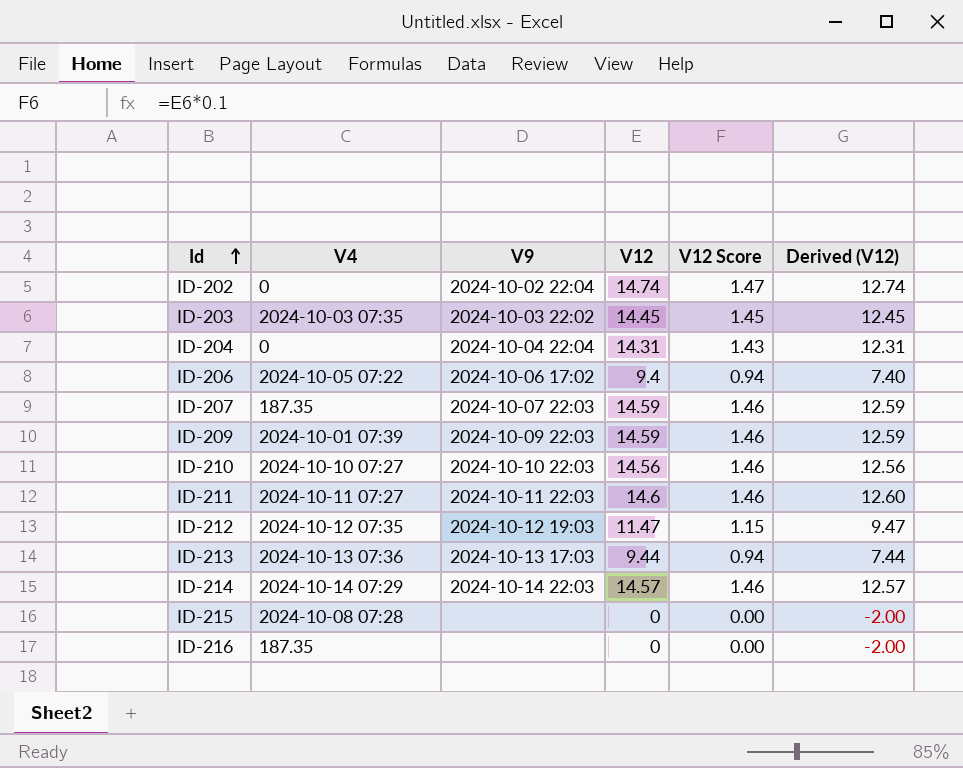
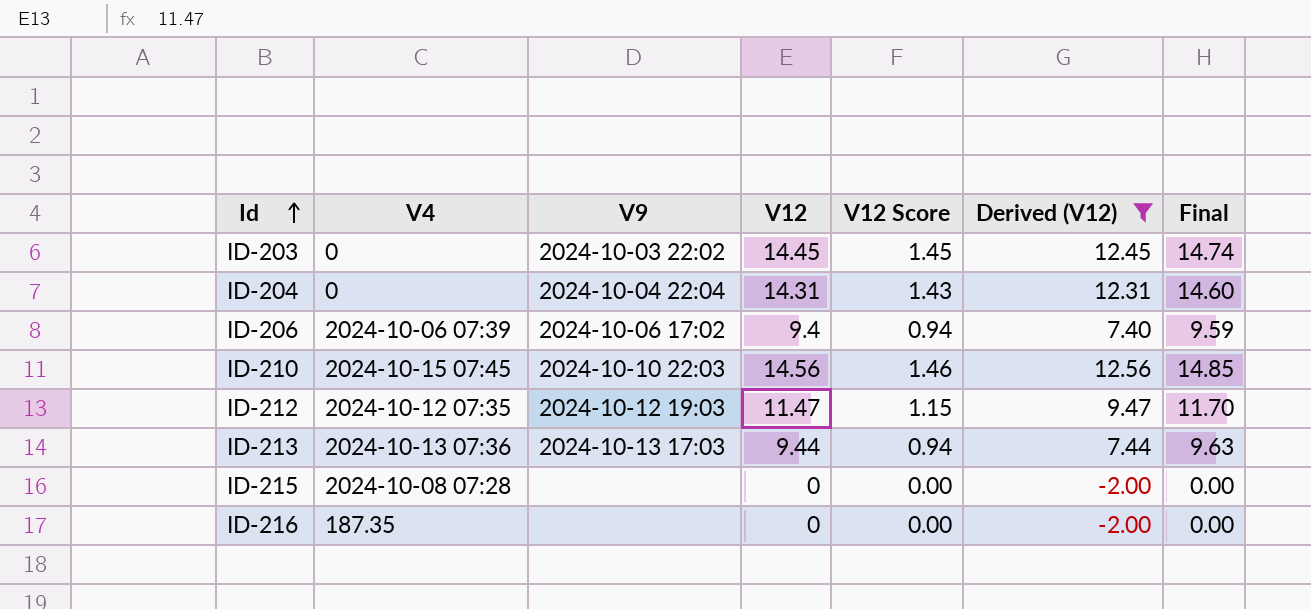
filter: none -> Derived (V12) <= 12.56
column Final | formula: none -> [V12] * 1.02
ID-203 | V4: 2024-10-03 07:35 -> 0
ID-206 | V4: 2024-10-05 07:22 -> 2024-10-06 07:39
ID-210 | V4: 2024-10-10 07:27 -> 2024-10-15 07:45

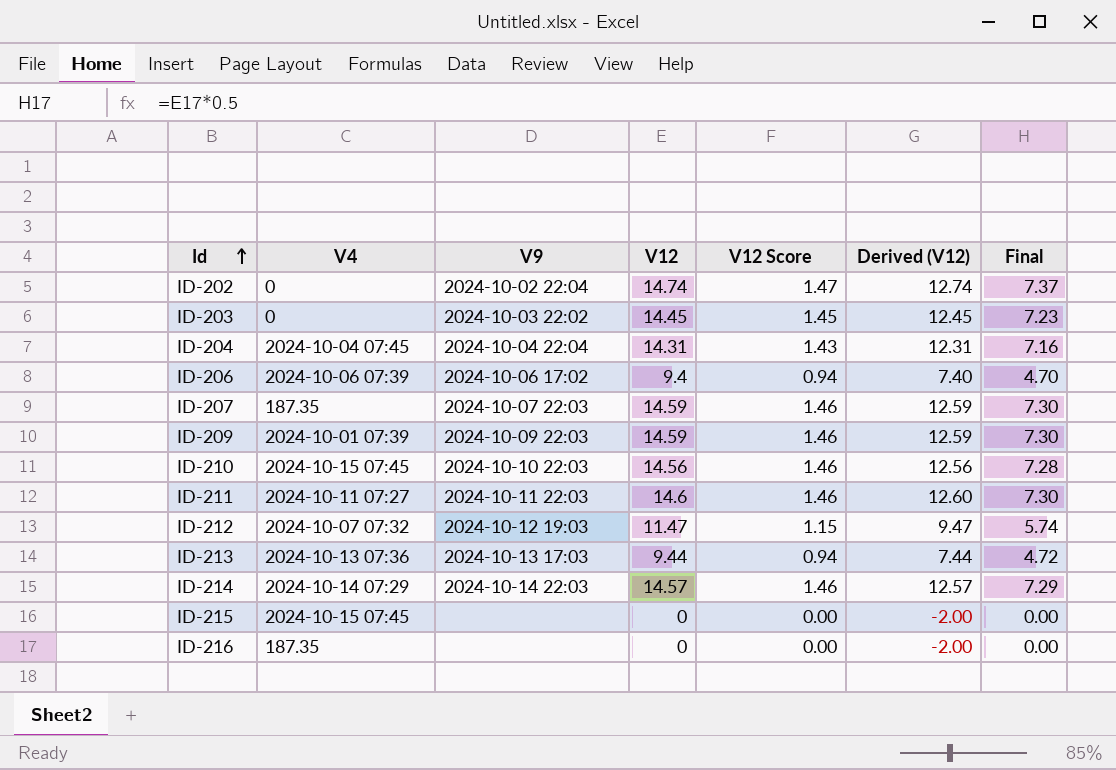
filter: Derived (V12) <= 12.56 -> none
column Final | formula: [V12] * 1.02 -> [V12] * 0.5
ID-204 | V4: 0 -> 2024-10-04 07:45
ID-212 | V4: 2024-10-12 07:35 -> 2024-10-07 07:32
ID-215 | V4: 2024-10-08 07:28 -> 2024-10-15 07:45

